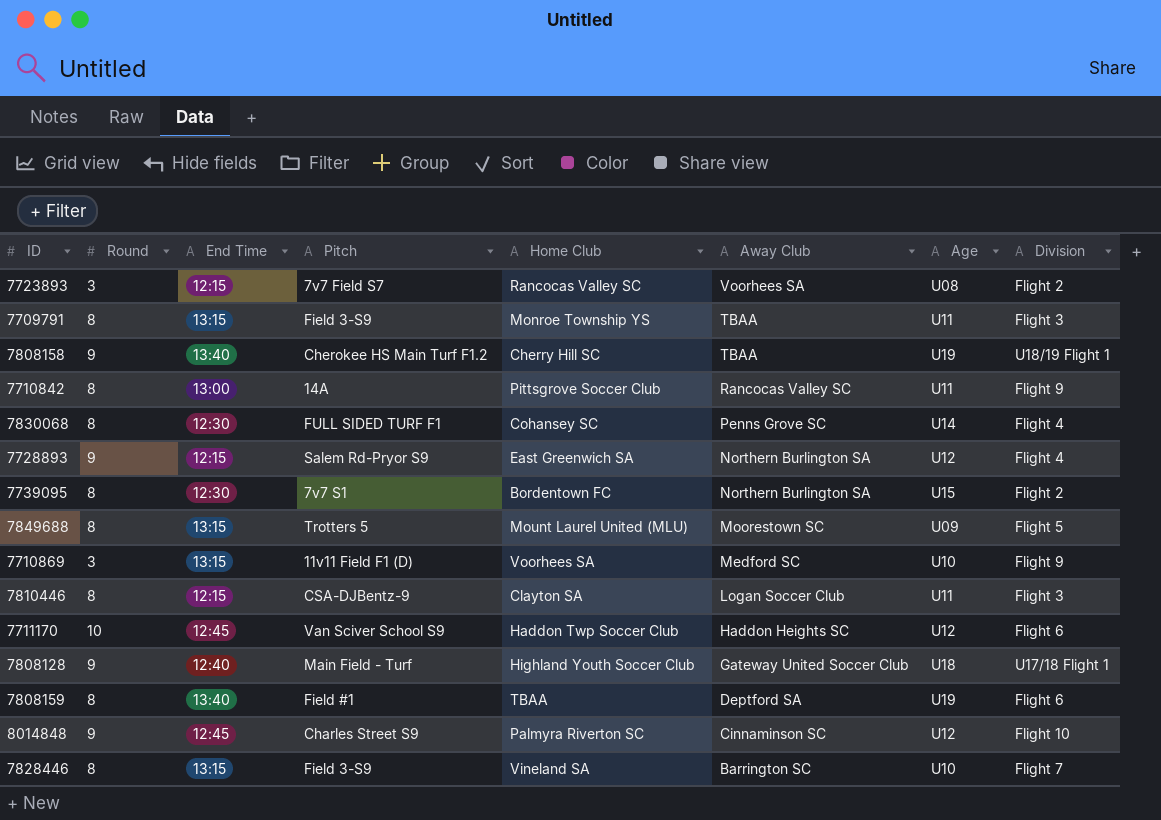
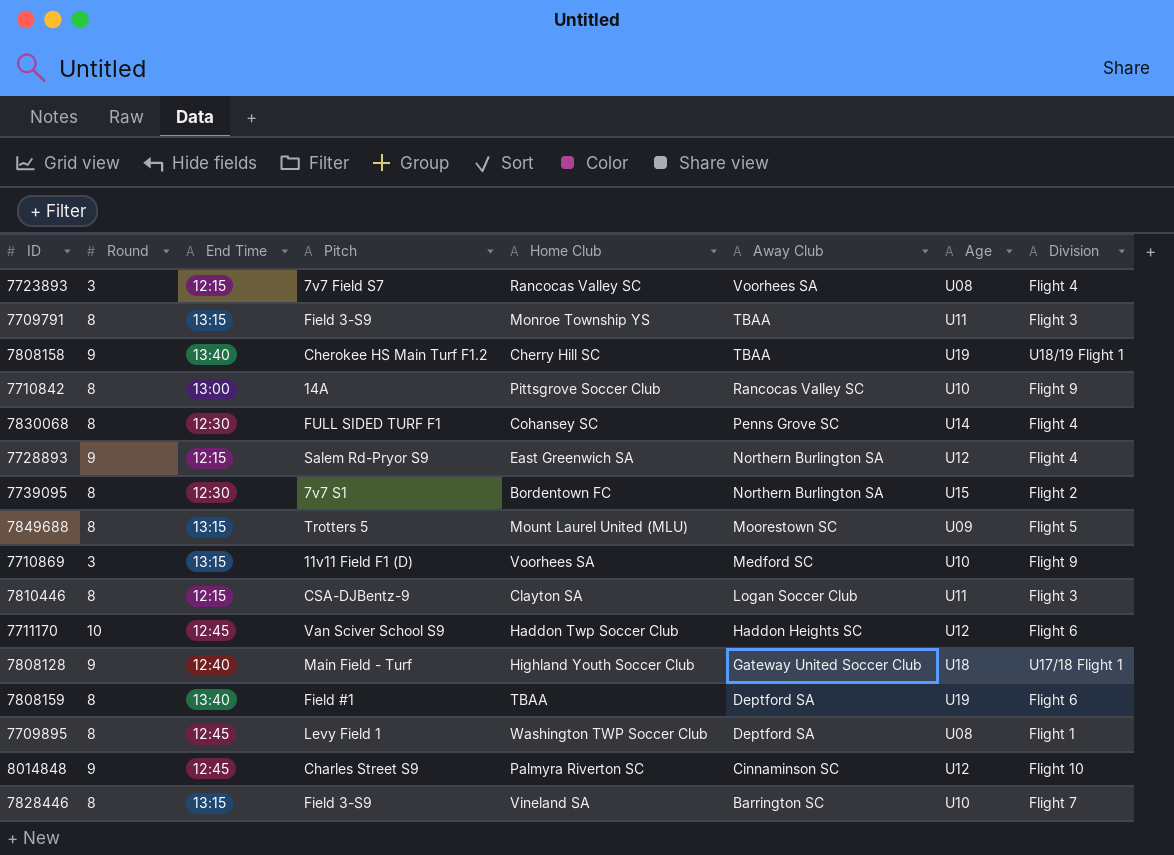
7723893 | Division: Flight 2 -> Flight 4
7710842 | Age: U11 -> U10
row 7709895: none -> 8 | 12:45 | Levy Field 1 | Washington TWP Soccer Club | Deptford SA | U08 | Flight 1

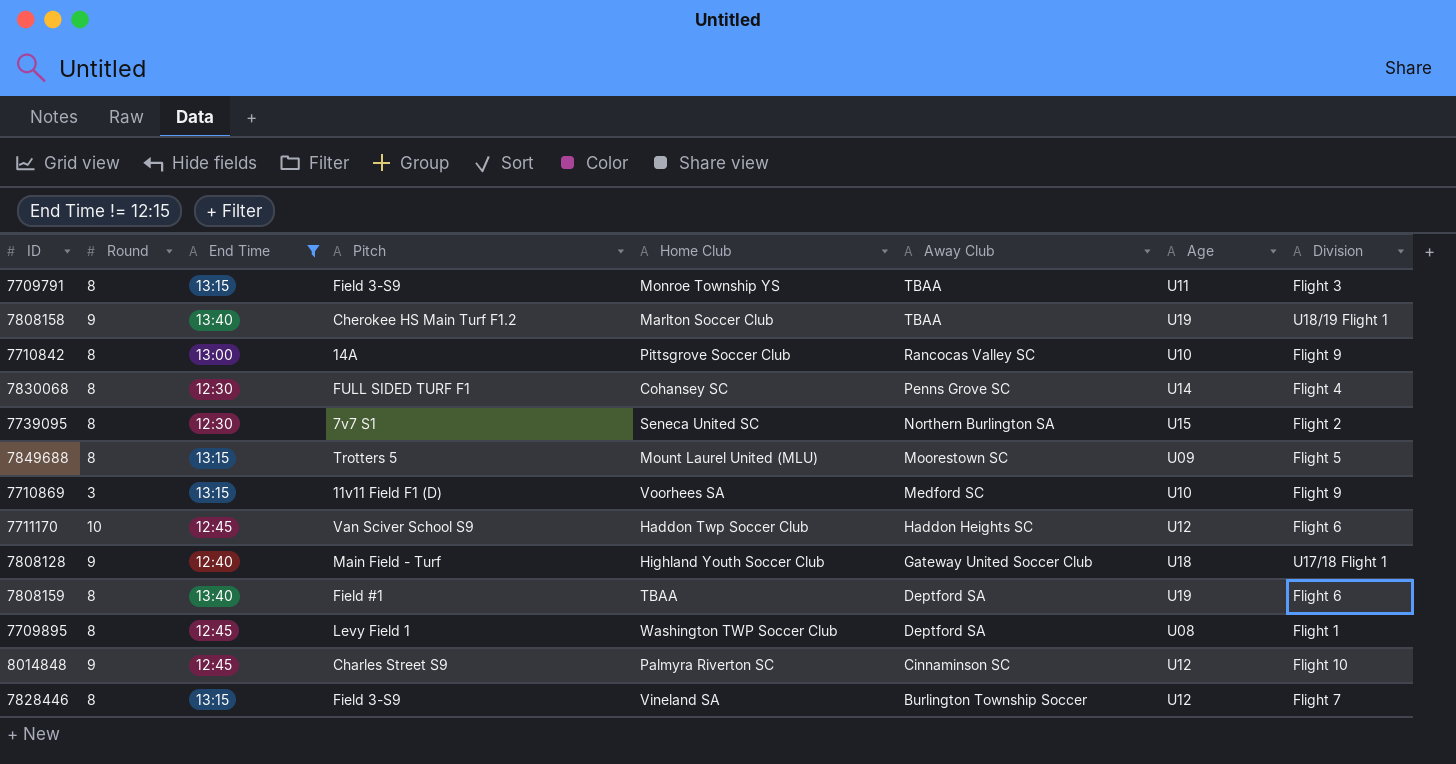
filter: none -> End Time != 12:15
7808158 | Home Club: Cherry Hill SC -> Marlton Soccer Club
7739095 | Home Club: Bordentown FC -> Seneca United SC
7828446 | Away Club: Barrington SC -> Burlington Township Soccer
7828446 | Age: U10 -> U12

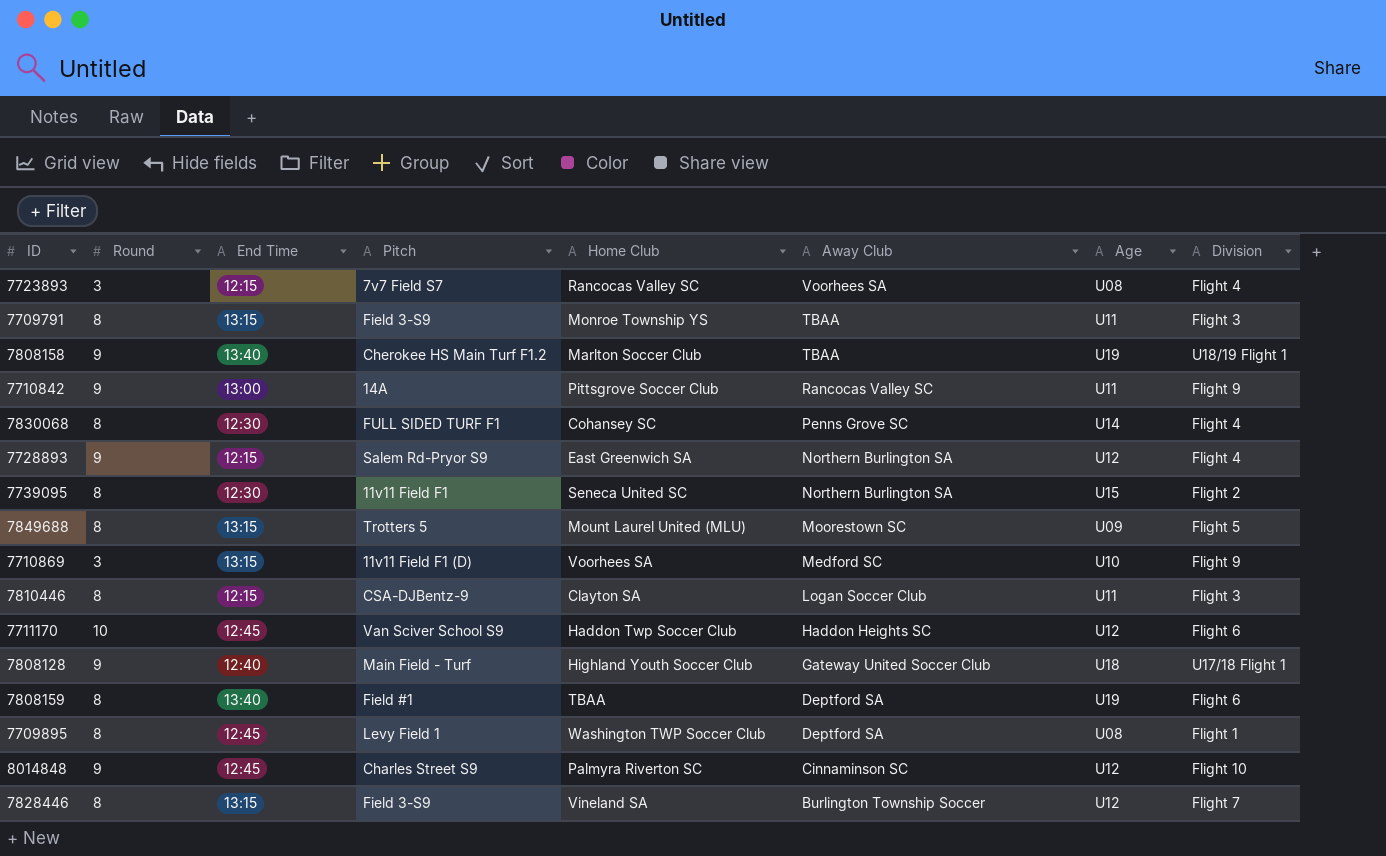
filter: End Time != 12:15 -> none
7710842 | Round: 8 -> 9
7710842 | Age: U10 -> U11
7739095 | Pitch: 7v7 S1 -> 11v11 Field F1

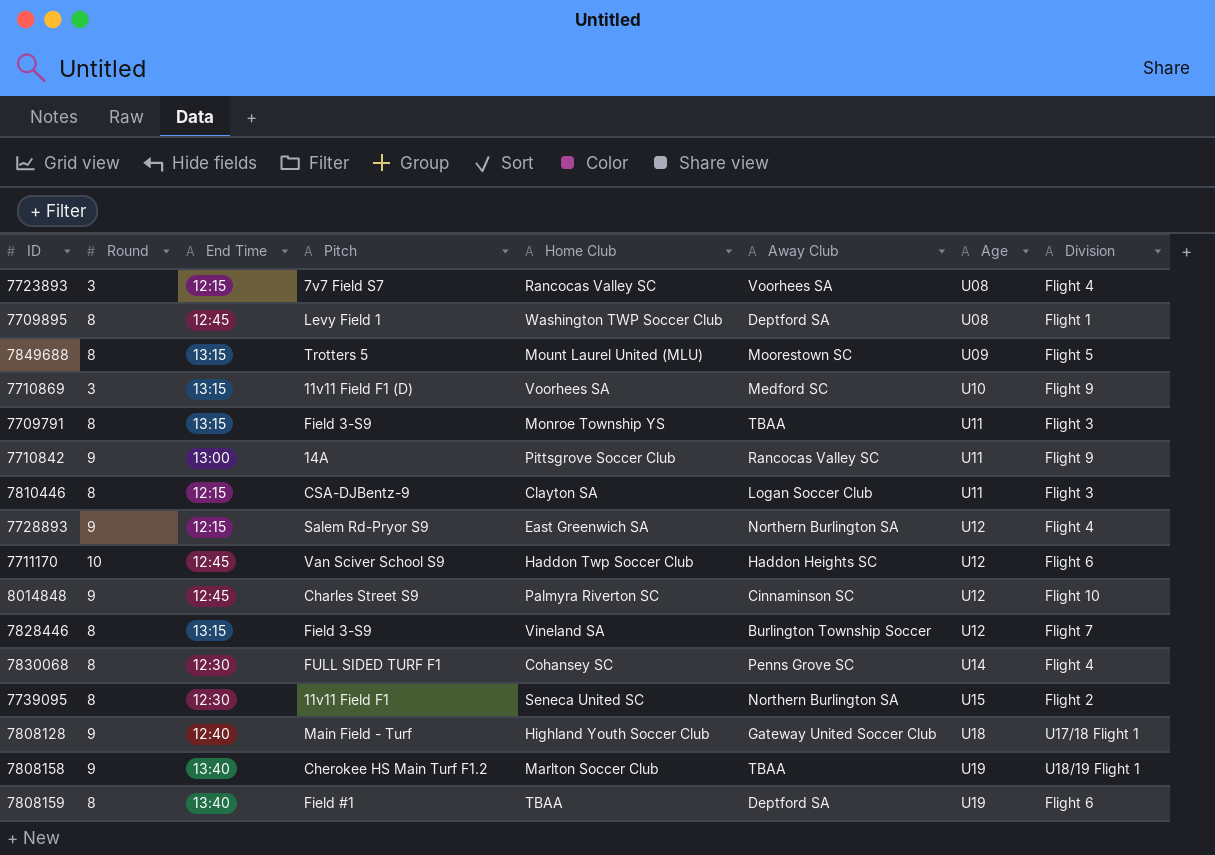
row order: Away Club descending -> Age ascending

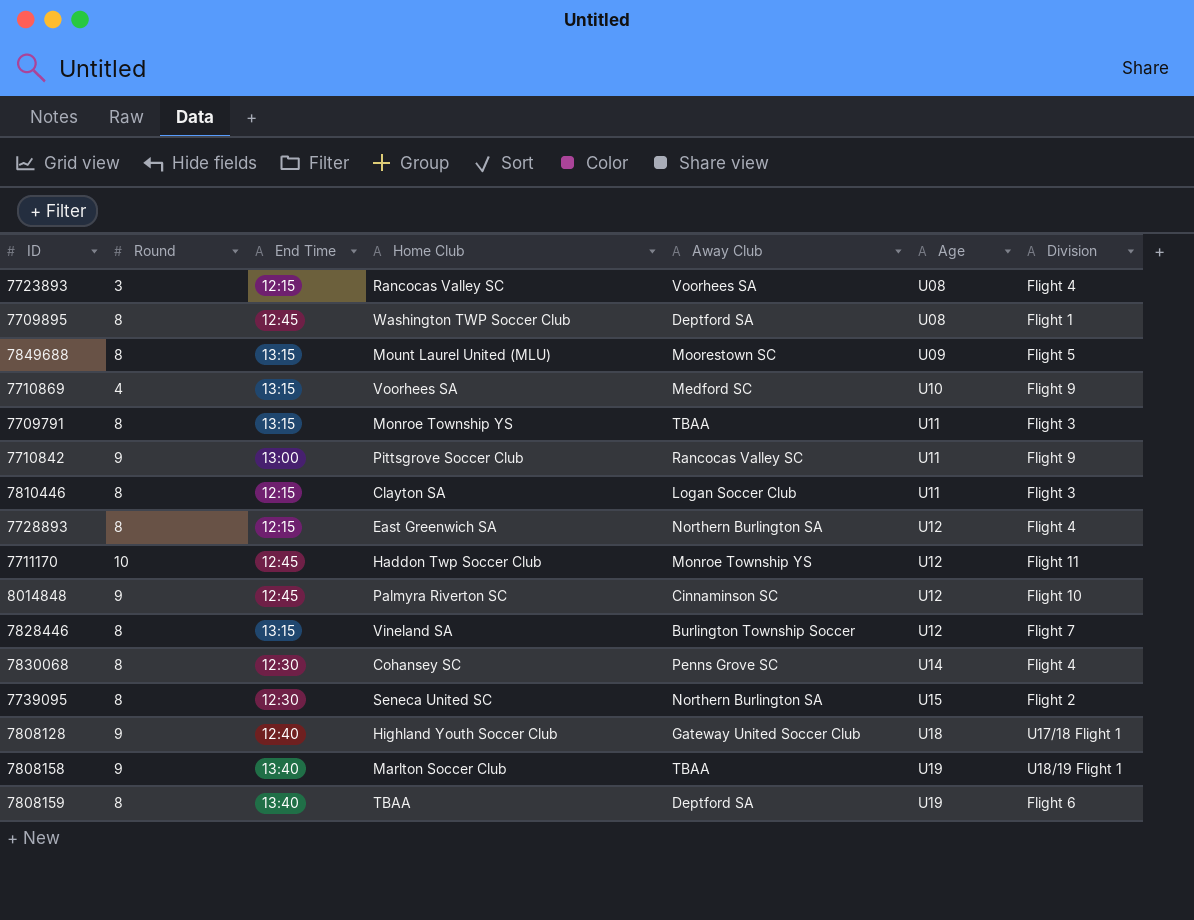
column Pitch | position: 4 -> none
7710869 | Round: 3 -> 4
7728893 | Round: 9 -> 8
7711170 | Away Club: Haddon Heights SC -> Monroe Township YS
7711170 | Division: Flight 6 -> Flight 11

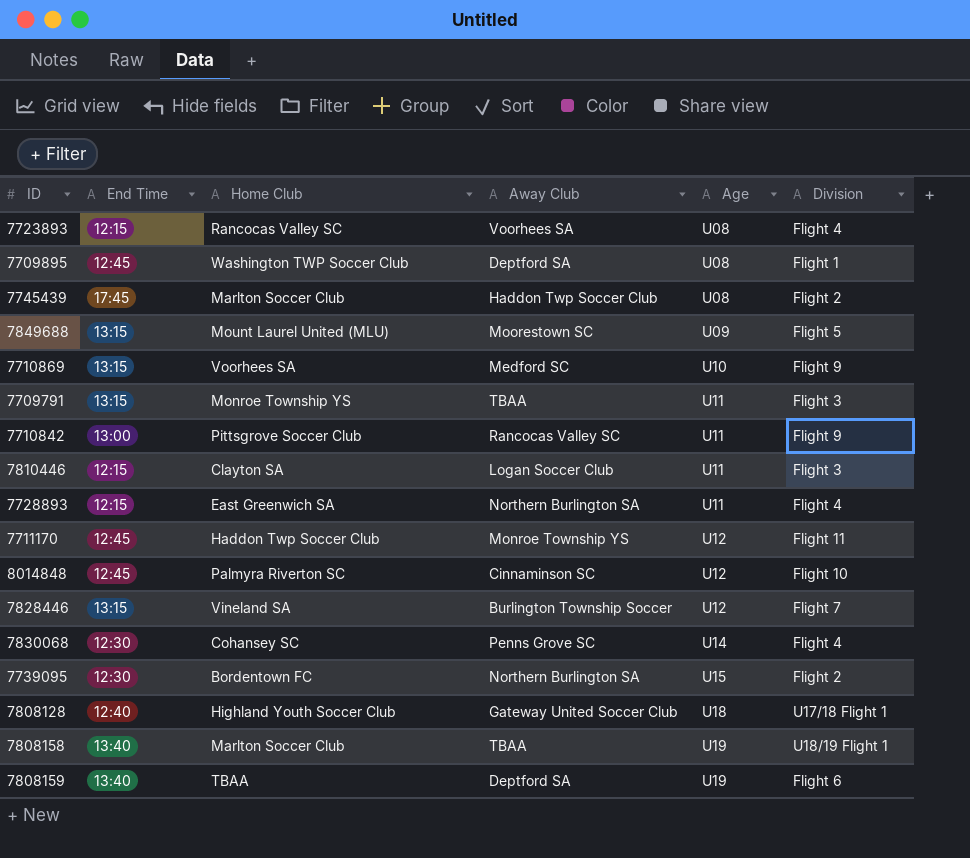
column Round | position: 2 -> none
row 7745439: none -> 17:45 | Marlton Soccer Club | Haddon Twp Soccer Club | U08 | Flight 2
7728893 | Age: U12 -> U11
7739095 | Home Club: Seneca United SC -> Bordentown FC

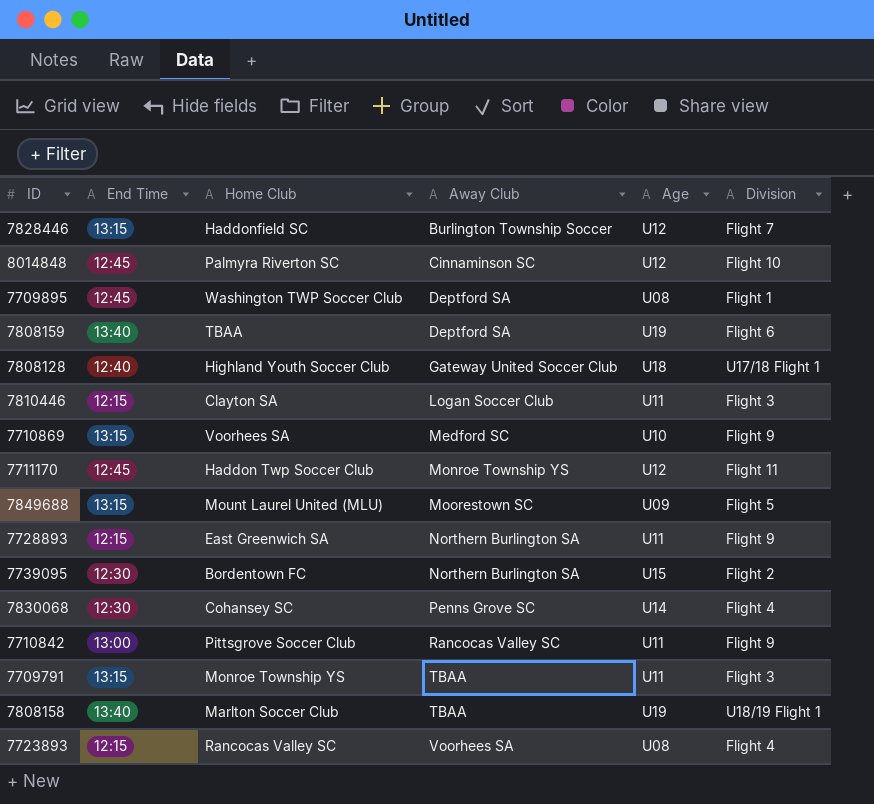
row order: Age ascending -> Away Club ascending
row 7745439: 17:45 | Marlton Soccer Club | Haddon Twp Soccer Club | U08 | Flight 2 -> none
7828446 | Home Club: Vineland SA -> Haddonfield SC
7728893 | Division: Flight 4 -> Flight 9

